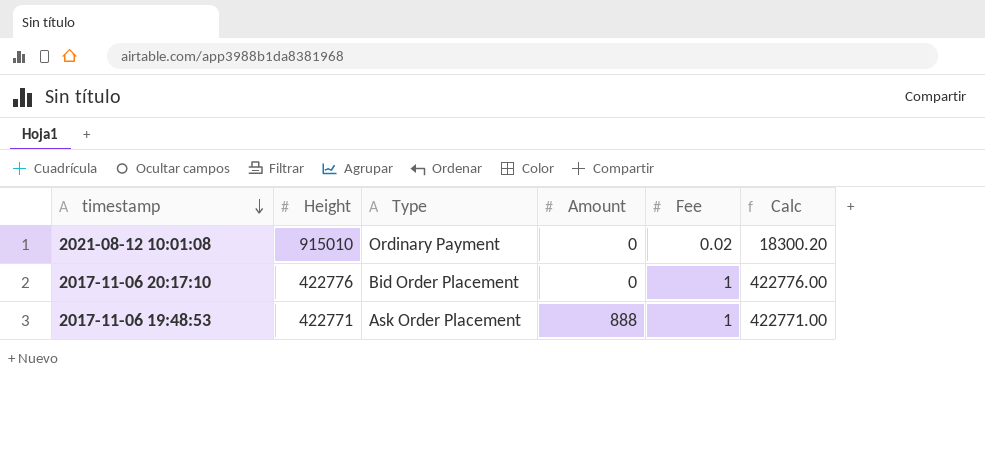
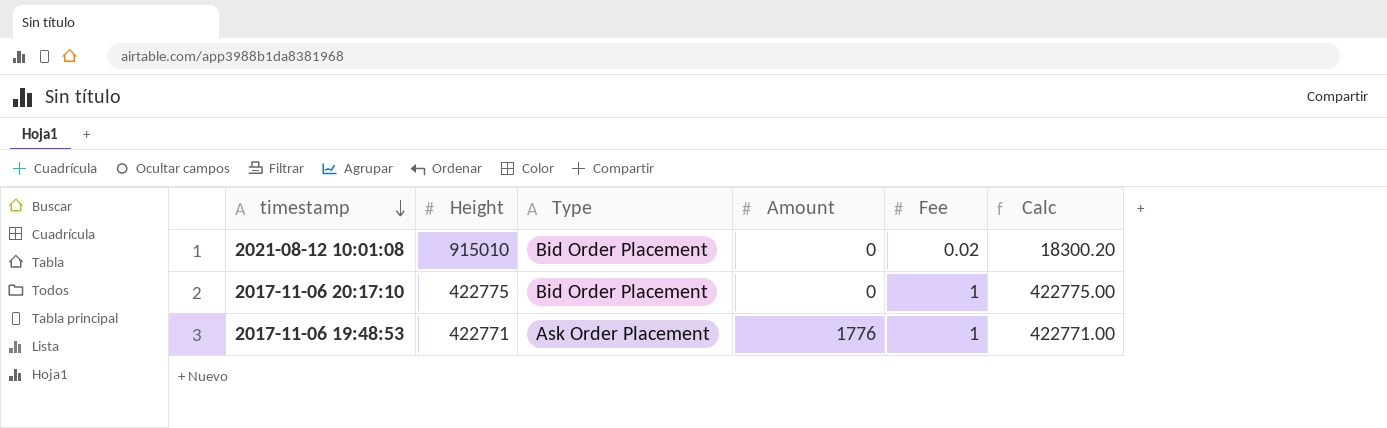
2021-08-12 10:01:08 | Type: Ordinary Payment -> Bid Order Placement
2017-11-06 20:17:10 | Height: 422776 -> 422775
2017-11-06 20:17:10 | Calc: 422776.00 -> 422775.00
2017-11-06 19:48:53 | Amount: 888 -> 1776

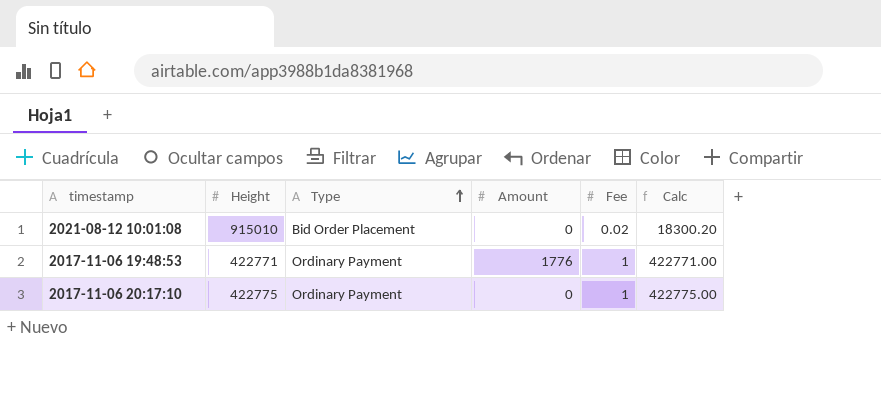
row order: timestamp descending -> Type ascending
2017-11-06 19:48:53 | Type: Ask Order Placement -> Ordinary Payment
2017-11-06 20:17:10 | Type: Bid Order Placement -> Ordinary Payment

